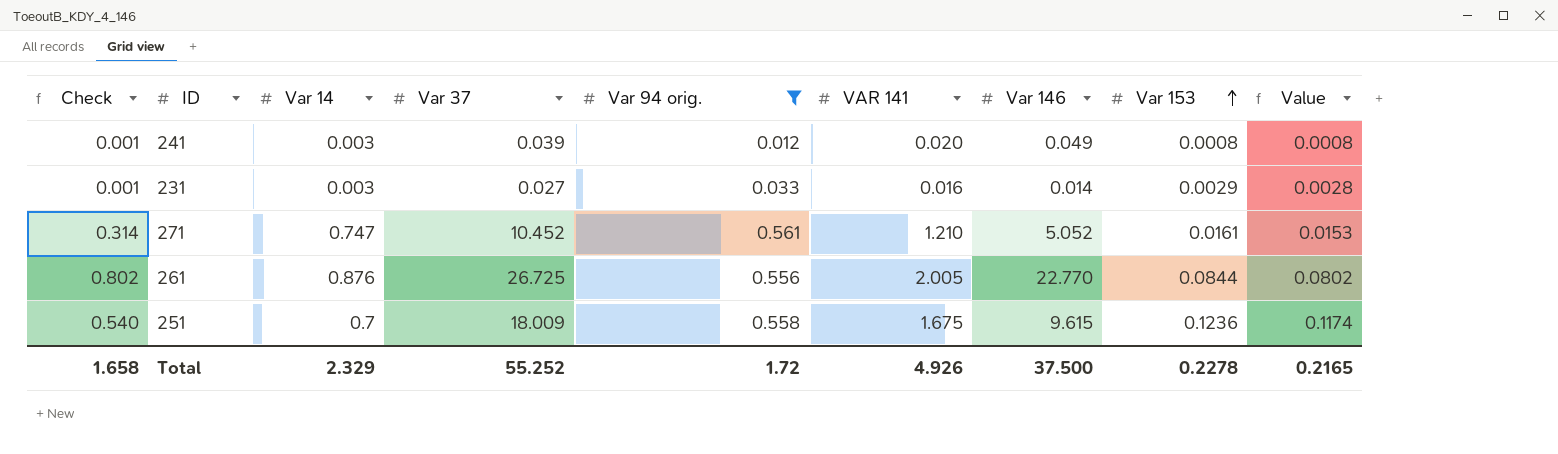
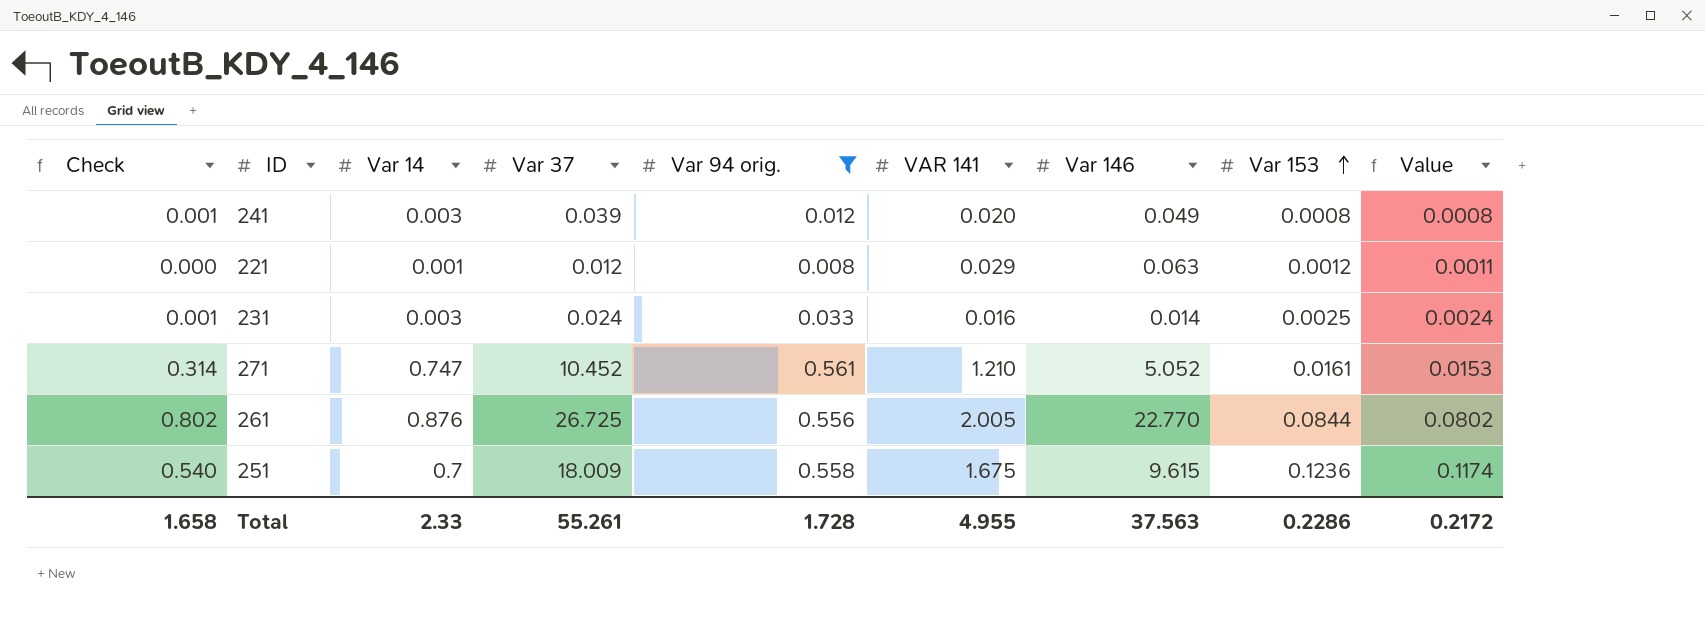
row 221: none -> 0.000 | 0.001 | 0.012 | 0.008 | 0.029 | 0.063 | 0.0012 | 0.0011
231 | Var 37: 0.027 -> 0.024
231 | Var 153: 0.0029 -> 0.0025
231 | Value: 0.0028 -> 0.0024
Total | Var 14: 2.329 -> 2.33
Total | Var 37: 55.252 -> 55.261
Total | Var 94 orig.: 1.72 -> 1.728
Total | VAR 141: 4.926 -> 4.955
Total | Var 146: 37.500 -> 37.563
Total | Var 153: 0.2278 -> 0.2286
Total | Value: 0.2165 -> 0.2172

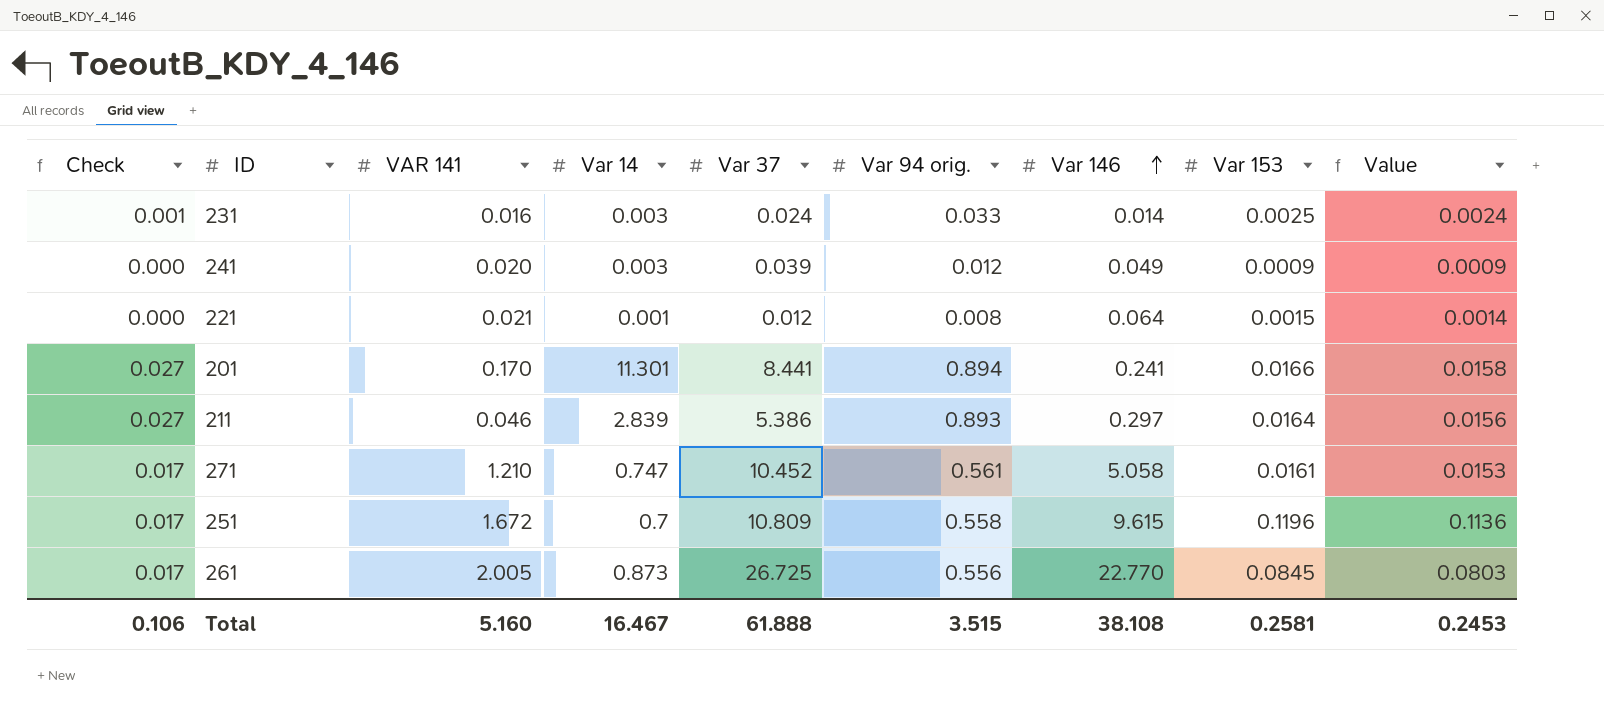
filter: Var 94 orig. <= 0.561 -> none
row order: Var 153 ascending -> Var 146 ascending
column Check | formula: [Var 37] * 0.03 -> [Var 94 orig.] * 0.03
column VAR 141 | position: 6 -> 3
241 | Var 153: 0.0008 -> 0.0009
241 | Value: 0.0008 -> 0.0009
221 | VAR 141: 0.029 -> 0.021
221 | Var 146: 0.063 -> 0.064
221 | Var 153: 0.0012 -> 0.0015
221 | Value: 0.0011 -> 0.0014
271 | Var 146: 5.052 -> 5.058
251 | VAR 141: 1.675 -> 1.672
251 | Var 37: 18.009 -> 10.809
251 | Var 153: 0.1236 -> 0.1196
251 | Value: 0.1174 -> 0.1136
261 | Var 14: 0.876 -> 0.873
261 | Var 153: 0.0844 -> 0.0845
261 | Value: 0.0802 -> 0.0803
Total | Check: 1.658 -> 0.106
Total | VAR 141: 4.955 -> 5.160
Total | Var 14: 2.33 -> 16.467
Total | Var 37: 55.261 -> 61.888
Total | Var 94 orig.: 1.728 -> 3.515
Total | Var 146: 37.563 -> 38.108
Total | Var 153: 0.2286 -> 0.2581
Total | Value: 0.2172 -> 0.2453

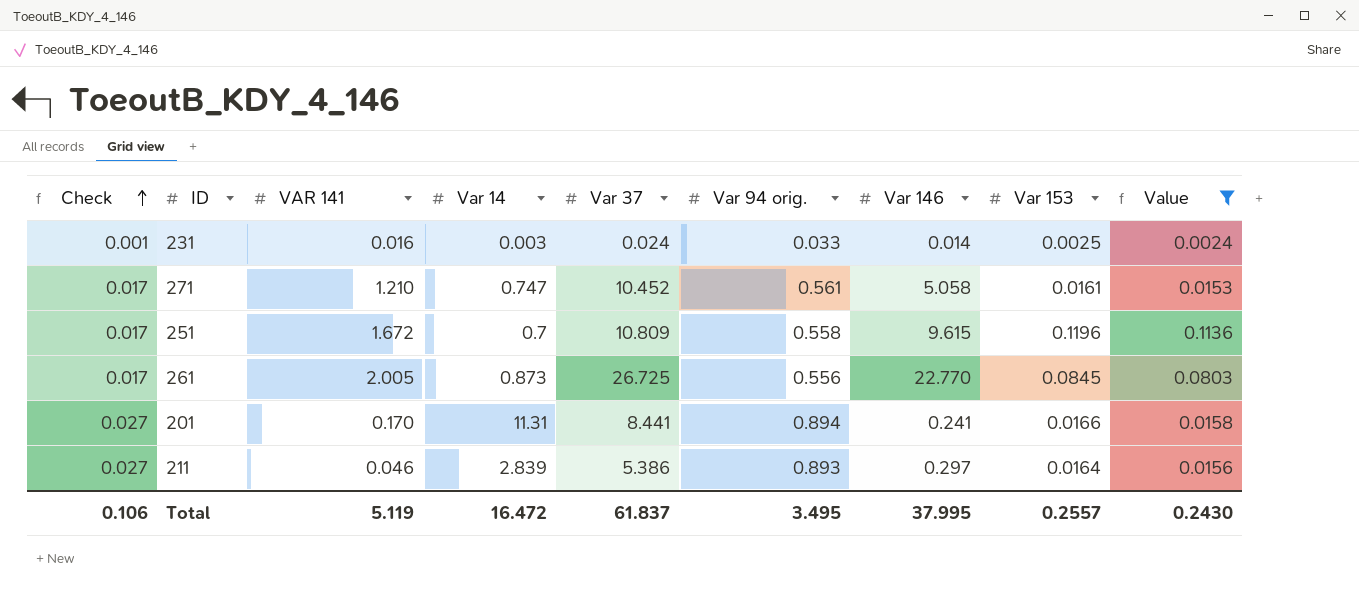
filter: none -> Value >= 0.0024
row order: Var 146 ascending -> Check ascending
201 | Var 14: 11.301 -> 11.31
Total | VAR 141: 5.160 -> 5.119
Total | Var 14: 16.467 -> 16.472
Total | Var 37: 61.888 -> 61.837
Total | Var 94 orig.: 3.515 -> 3.495
Total | Var 146: 38.108 -> 37.995
Total | Var 153: 0.2581 -> 0.2557
Total | Value: 0.2453 -> 0.2430

